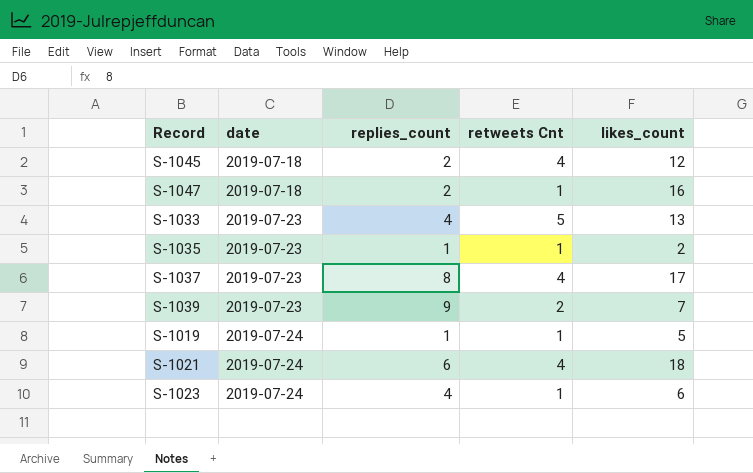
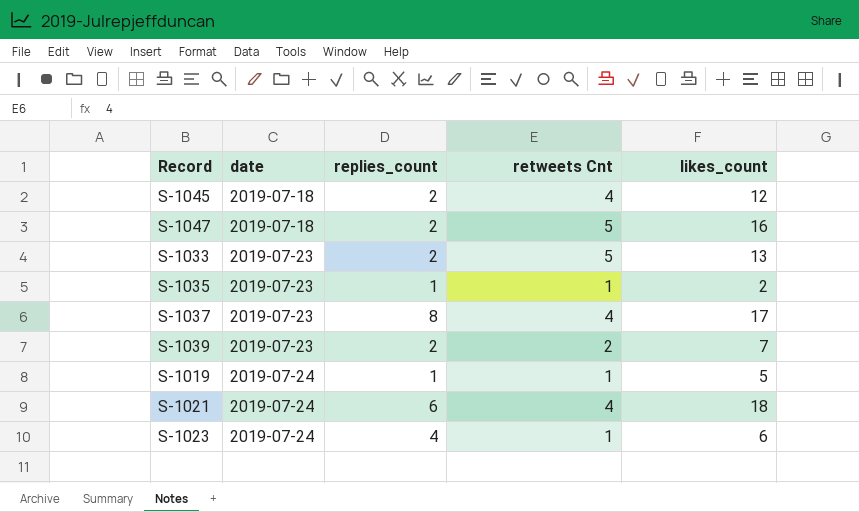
S-1047 | retweets Cnt: 1 -> 5
S-1033 | replies_count: 4 -> 2
S-1039 | replies_count: 9 -> 2

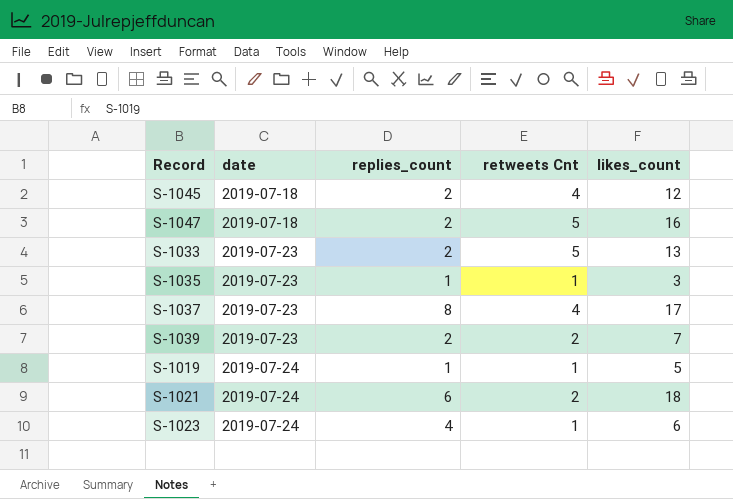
S-1035 | likes_count: 2 -> 3
S-1021 | retweets Cnt: 4 -> 2

